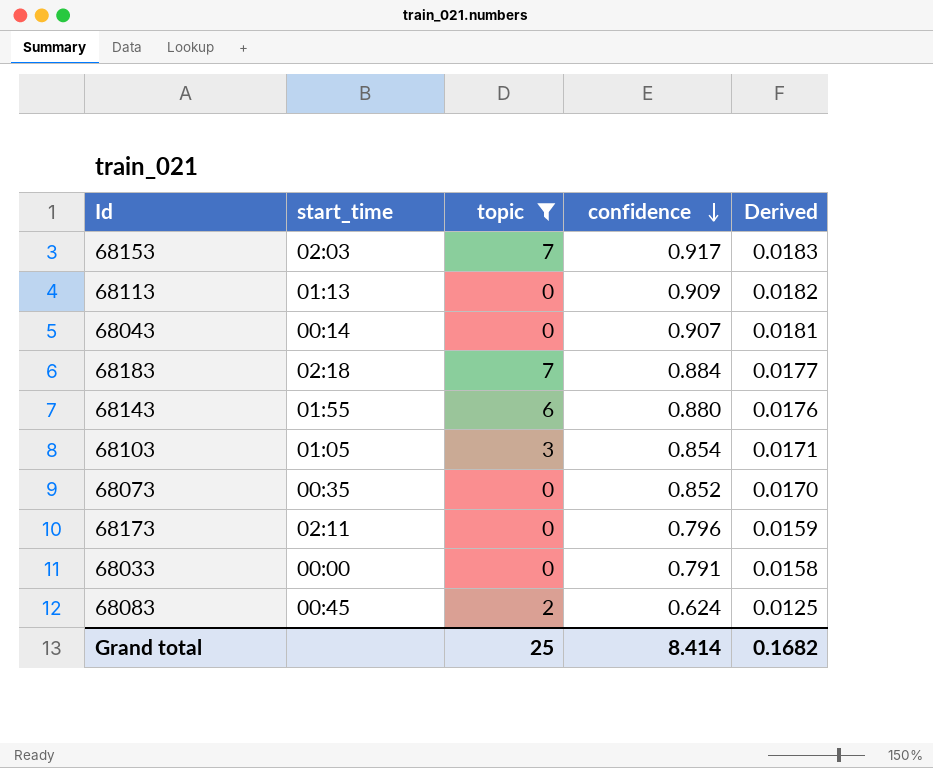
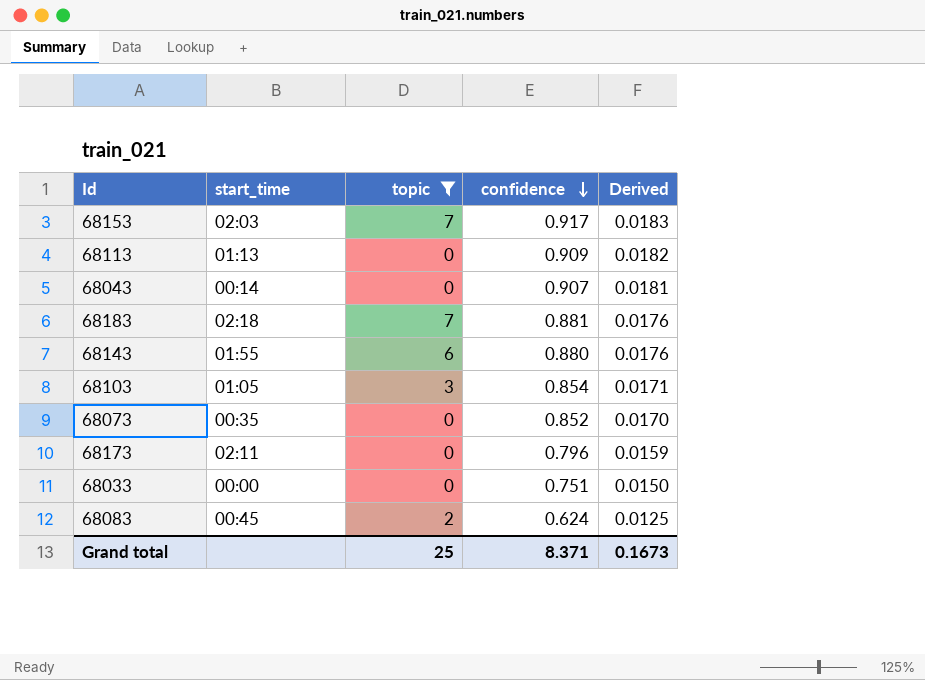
68183 | confidence: 0.884 -> 0.881
68183 | Derived: 0.0177 -> 0.0176
68033 | confidence: 0.791 -> 0.751
68033 | Derived: 0.0158 -> 0.0150
Grand total | confidence: 8.414 -> 8.371
Grand total | Derived: 0.1682 -> 0.1673

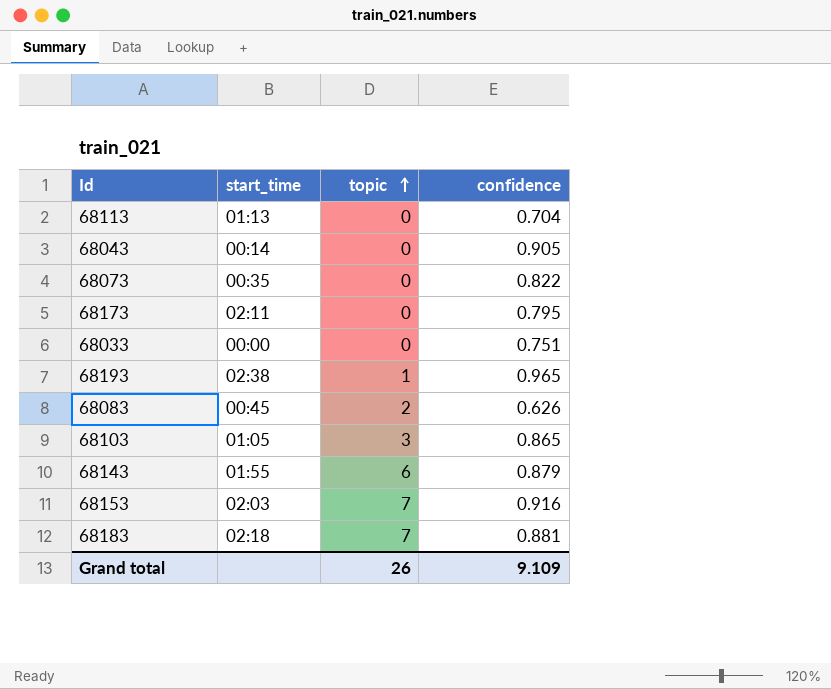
filter: topic != 1 -> none
row order: confidence descending -> topic ascending
column Derived | formula: [confidence] * 0.02 -> none
68113 | confidence: 0.909 -> 0.704
68043 | confidence: 0.907 -> 0.905
68073 | confidence: 0.852 -> 0.822
68173 | confidence: 0.796 -> 0.795
68083 | confidence: 0.624 -> 0.626
68103 | confidence: 0.854 -> 0.865
68143 | confidence: 0.880 -> 0.879
68153 | confidence: 0.917 -> 0.916
Grand total | topic: 25 -> 26
Grand total | confidence: 8.371 -> 9.109

